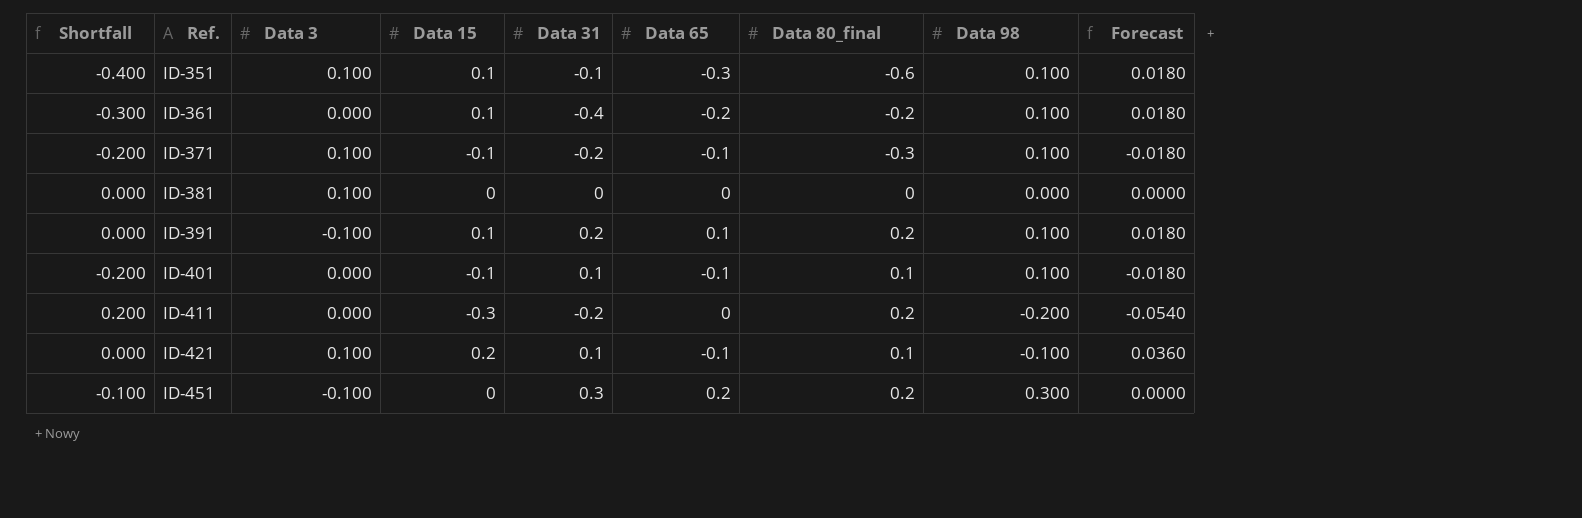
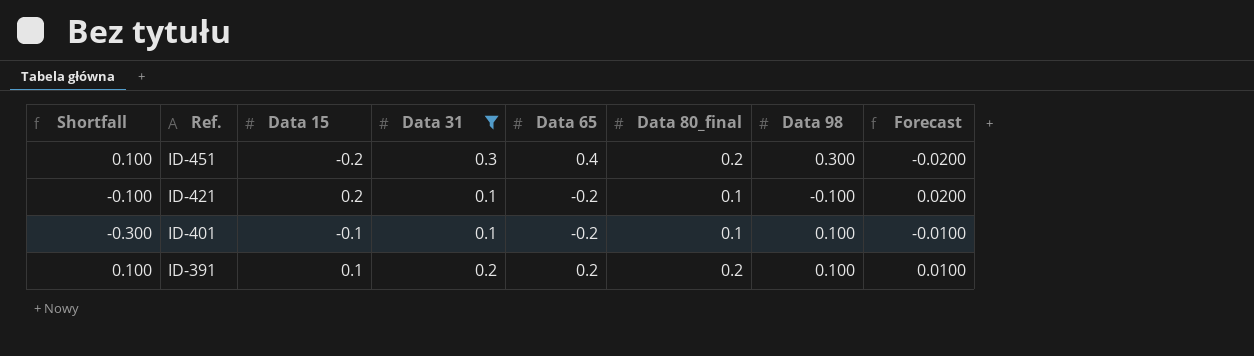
filter: none -> Data 31 >= 0.1
row order: Ref. ascending -> Ref. descending
column Data 3 | position: 3 -> none
column Forecast | formula: [Data 15] * 0.18 -> [Data 15] * 0.1
ID-451 | Shortfall: -0.100 -> 0.100
ID-451 | Data 15: 0 -> -0.2
ID-451 | Data 65: 0.2 -> 0.4
ID-421 | Shortfall: 0.000 -> -0.100
ID-421 | Data 65: -0.1 -> -0.2
ID-401 | Shortfall: -0.200 -> -0.300
ID-401 | Data 65: -0.1 -> -0.2
ID-391 | Shortfall: 0.000 -> 0.100
ID-391 | Data 65: 0.1 -> 0.2

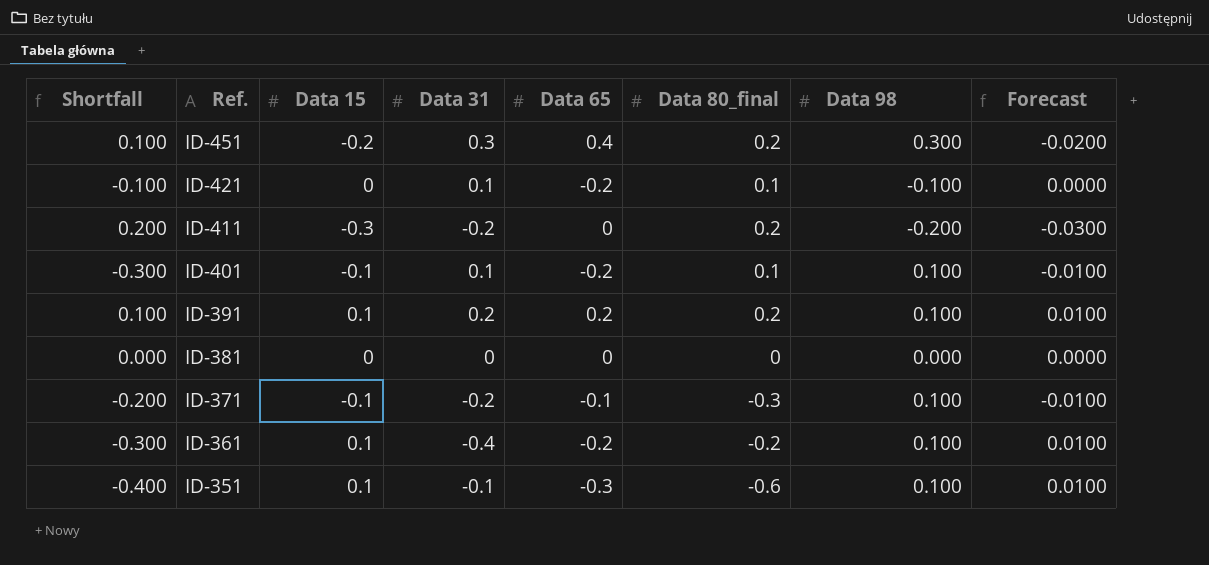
filter: Data 31 >= 0.1 -> none
ID-421 | Data 15: 0.2 -> 0
ID-421 | Forecast: 0.0200 -> 0.0000

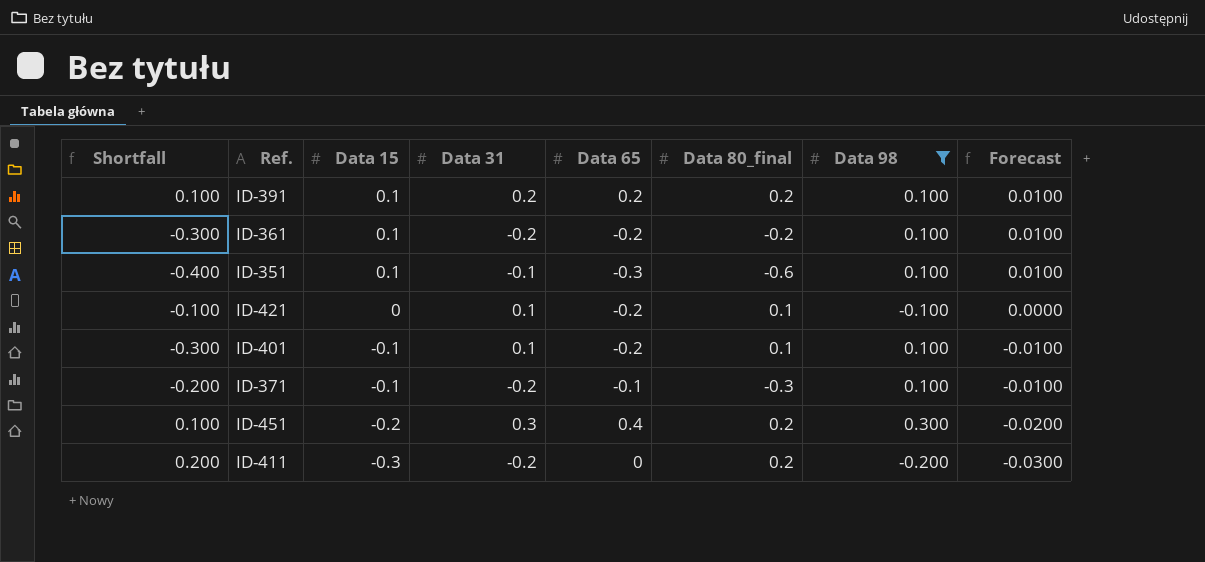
filter: none -> Data 98 != 0.000
row order: Ref. descending -> Data 15 descending
ID-361 | Data 31: -0.4 -> -0.2

